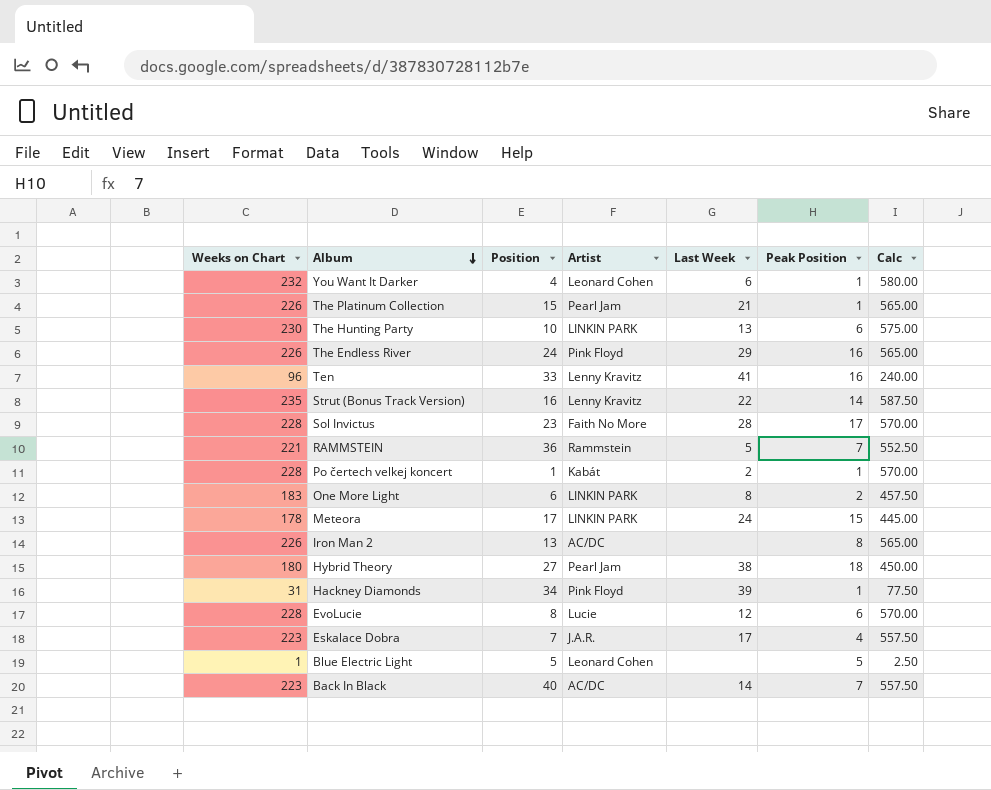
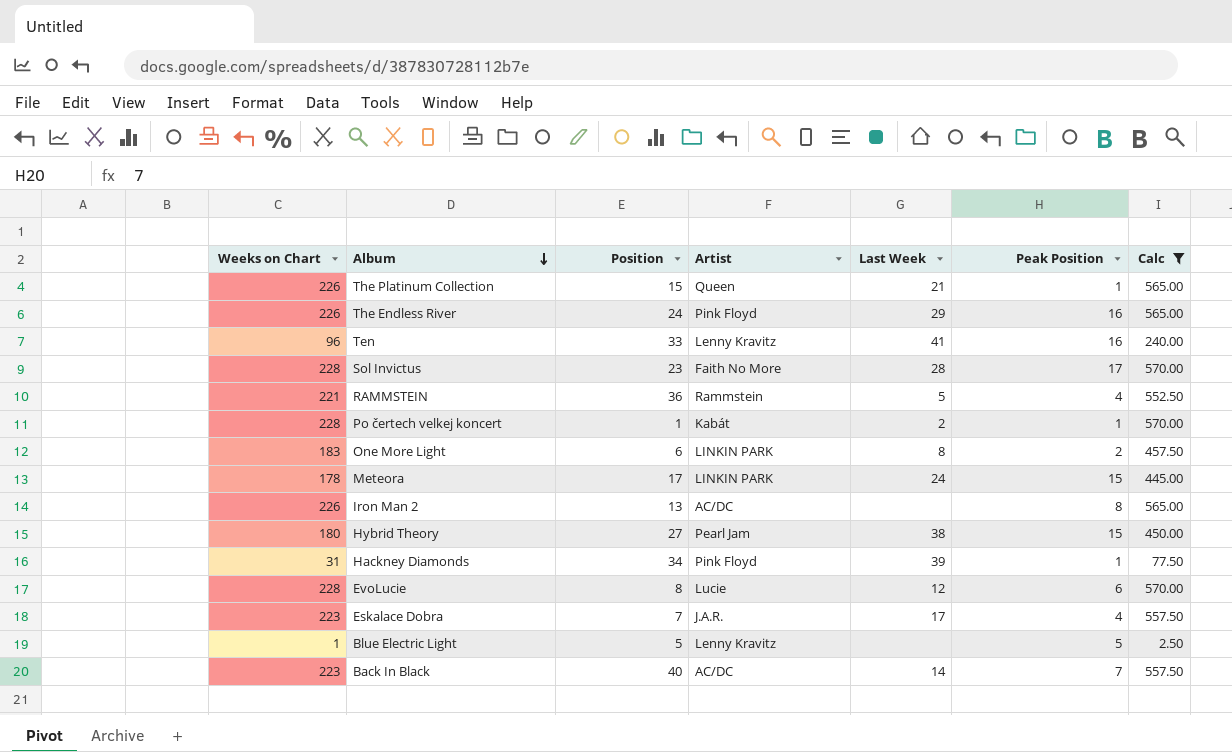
filter: none -> Calc <= 570.00
The Platinum Collection | Artist: Pearl Jam -> Queen
RAMMSTEIN | Peak Position: 7 -> 4
Hybrid Theory | Peak Position: 18 -> 15
Blue Electric Light | Artist: Leonard Cohen -> Lenny Kravitz

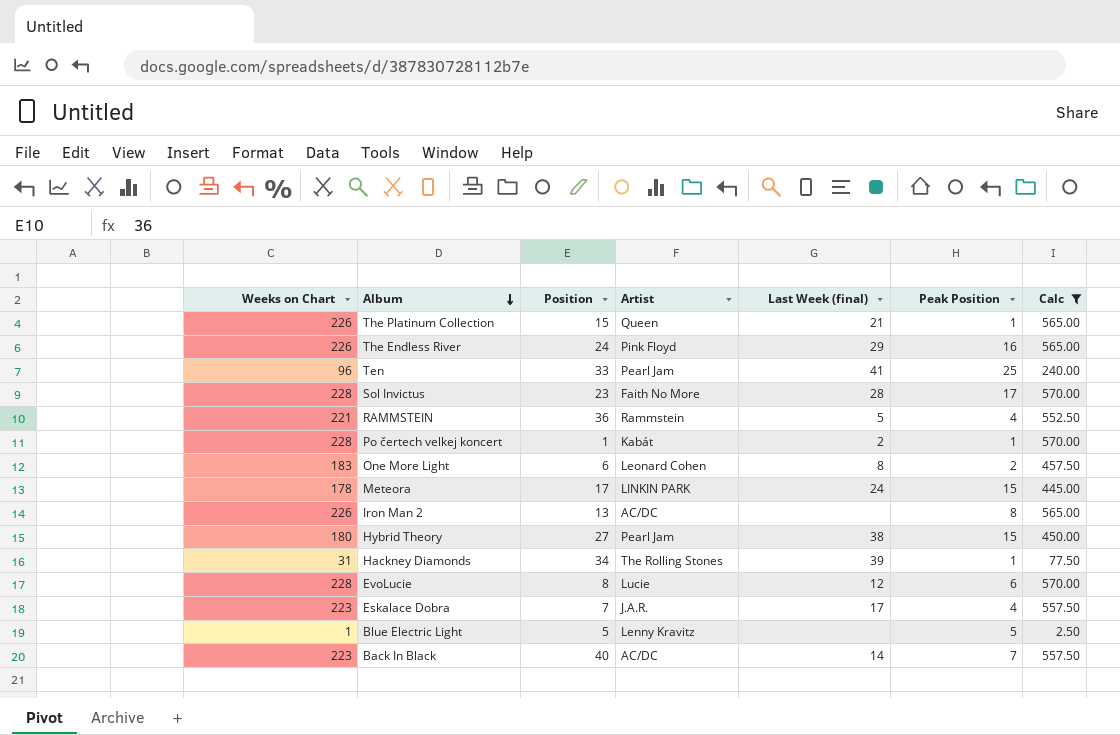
column name: Last Week -> Last Week (final)
Ten | Artist: Lenny Kravitz -> Pearl Jam
Ten | Peak Position: 16 -> 25
One More Light | Artist: LINKIN PARK -> Leonard Cohen
Hackney Diamonds | Artist: Pink Floyd -> The Rolling Stones

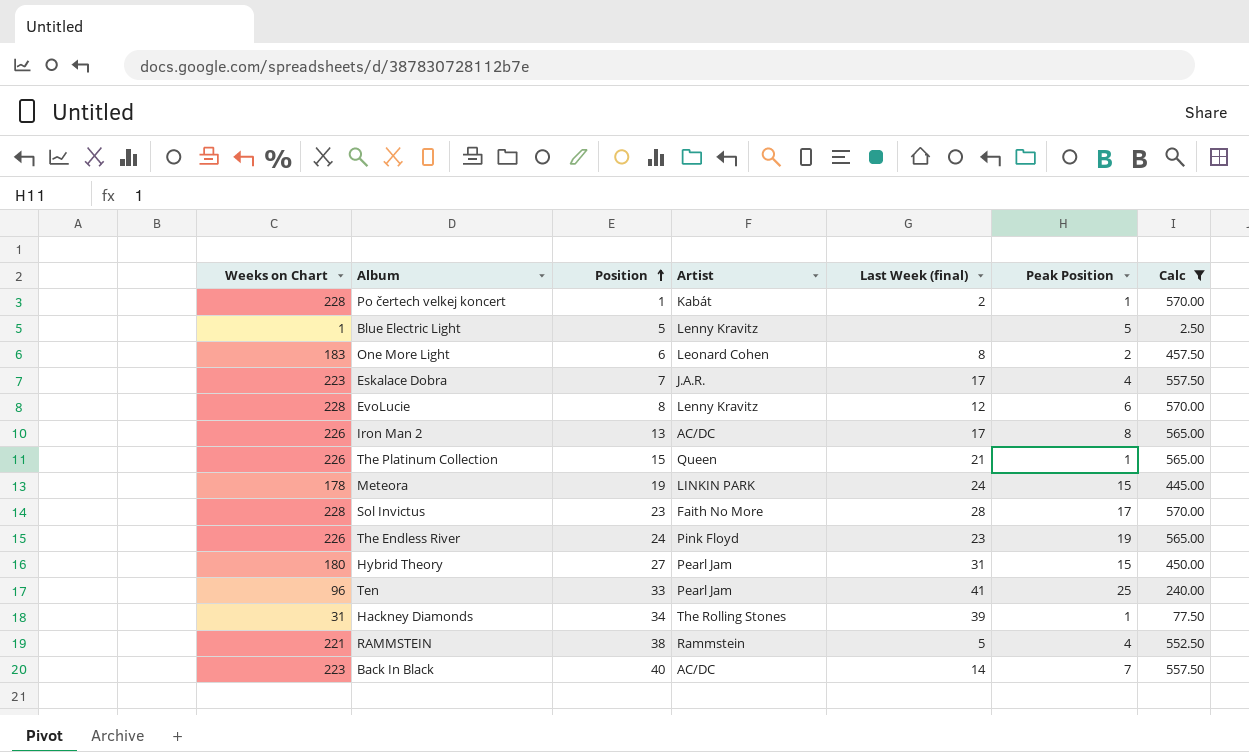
row order: Album descending -> Position ascending
EvoLucie | Artist: Lucie -> Lenny Kravitz
Iron Man 2 | Last Week (final): none -> 17
Meteora | Position: 17 -> 19
The Endless River | Last Week (final): 29 -> 23
The Endless River | Peak Position: 16 -> 19
Hybrid Theory | Last Week (final): 38 -> 31
RAMMSTEIN | Position: 36 -> 38

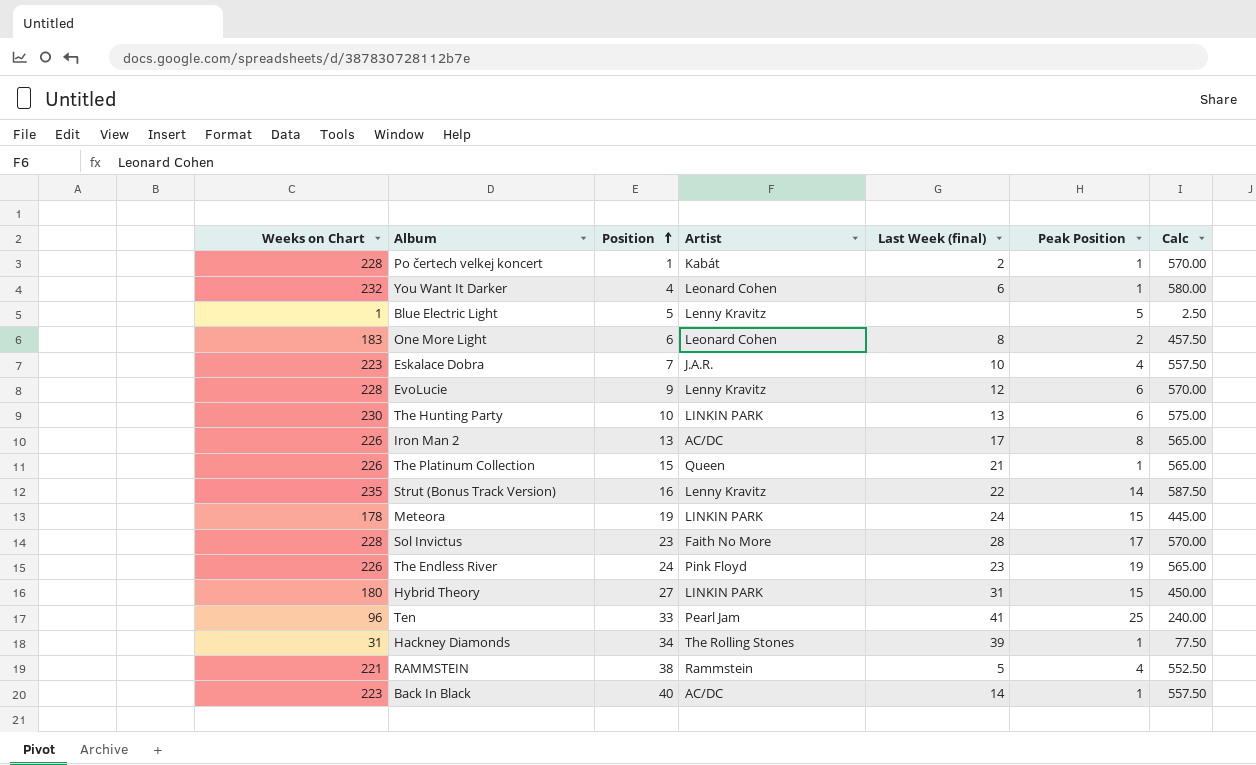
filter: Calc <= 570.00 -> none
Eskalace Dobra | Last Week (final): 17 -> 10
EvoLucie | Position: 8 -> 9
Hybrid Theory | Artist: Pearl Jam -> LINKIN PARK
Back In Black | Peak Position: 7 -> 1

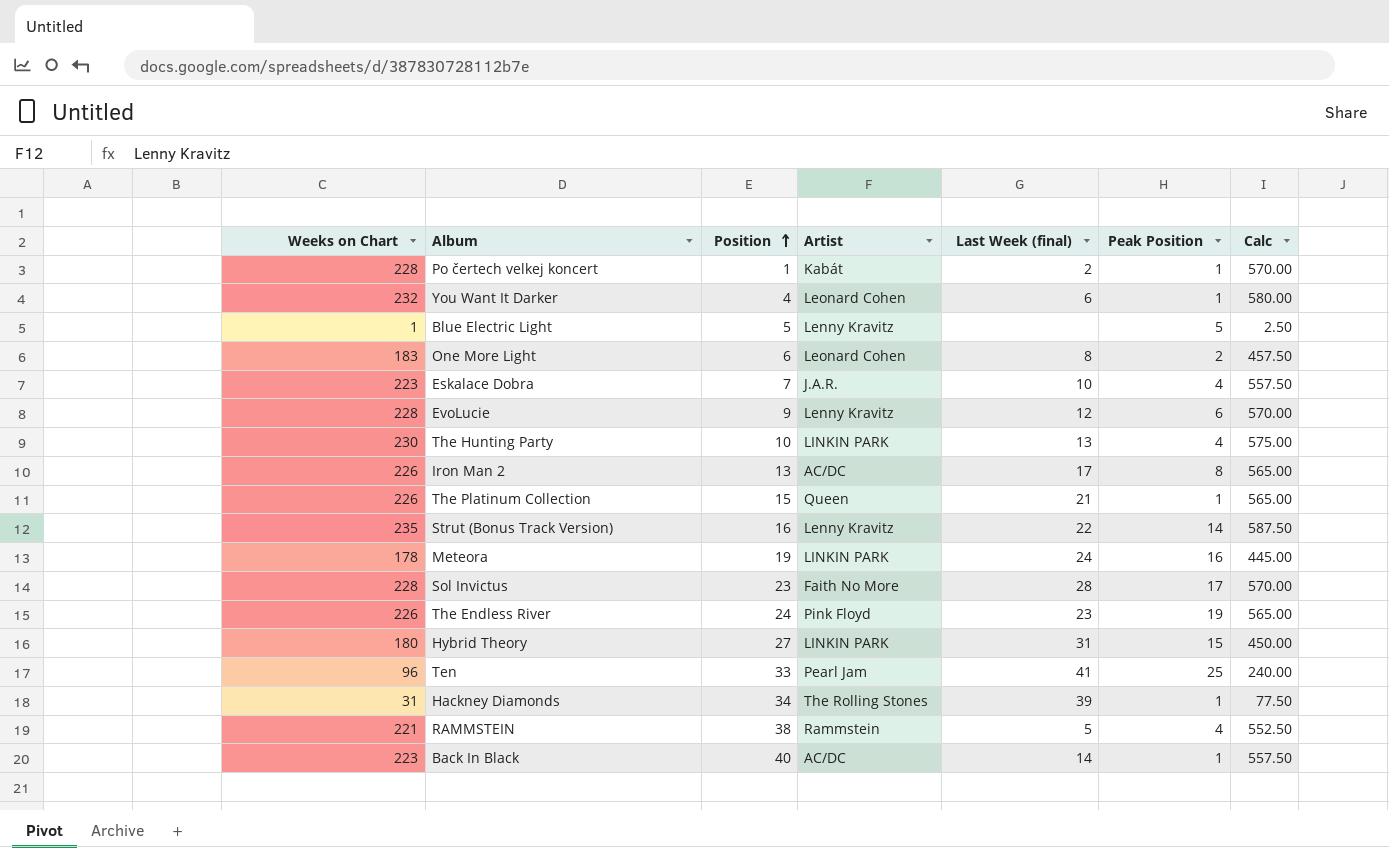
The Hunting Party | Peak Position: 6 -> 4
Meteora | Peak Position: 15 -> 16

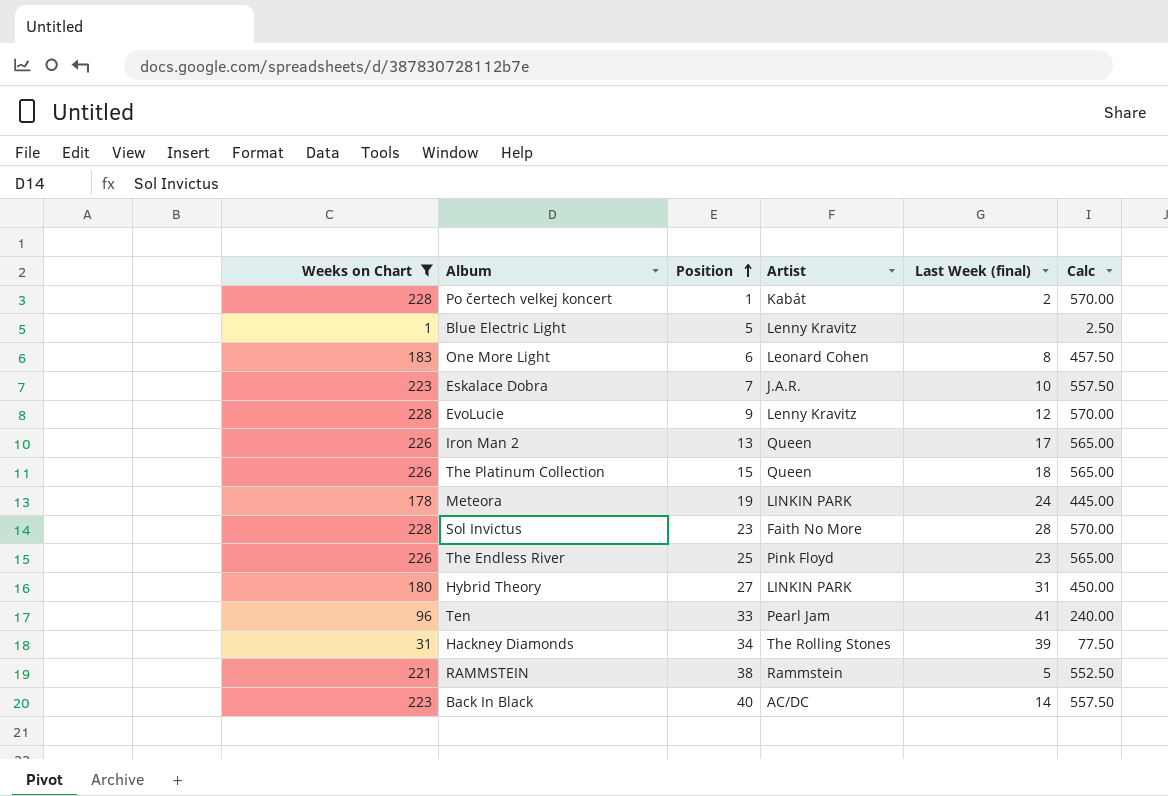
filter: none -> Weeks on Chart <= 228
column Peak Position | position: 6 -> none
Iron Man 2 | Artist: AC/DC -> Queen
The Platinum Collection | Last Week (final): 21 -> 18
The Endless River | Position: 24 -> 25

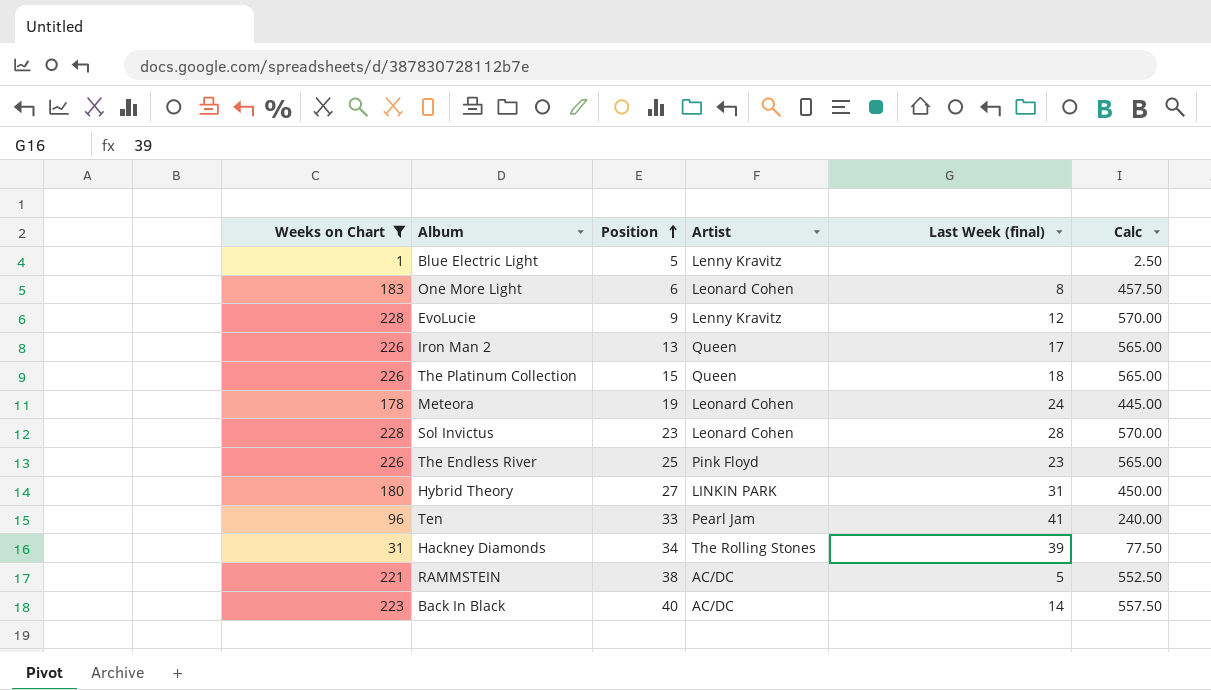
row Po čertech velkej koncert: 228 | 1 | Kabát | 2 | 570.00 -> none
row Eskalace Dobra: 223 | 7 | J.A.R. | 10 | 557.50 -> none
Meteora | Artist: LINKIN PARK -> Leonard Cohen
Sol Invictus | Artist: Faith No More -> Leonard Cohen
RAMMSTEIN | Artist: Rammstein -> AC/DC

